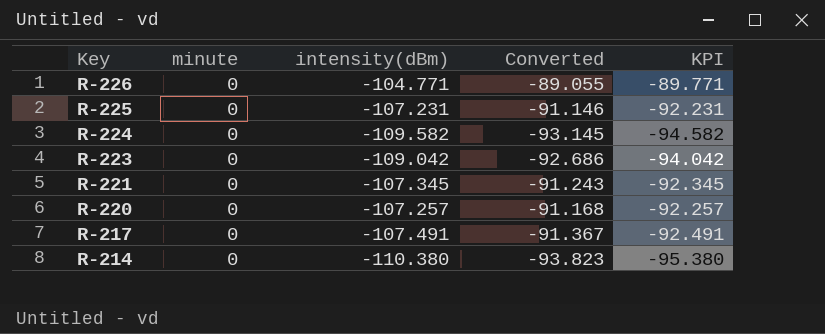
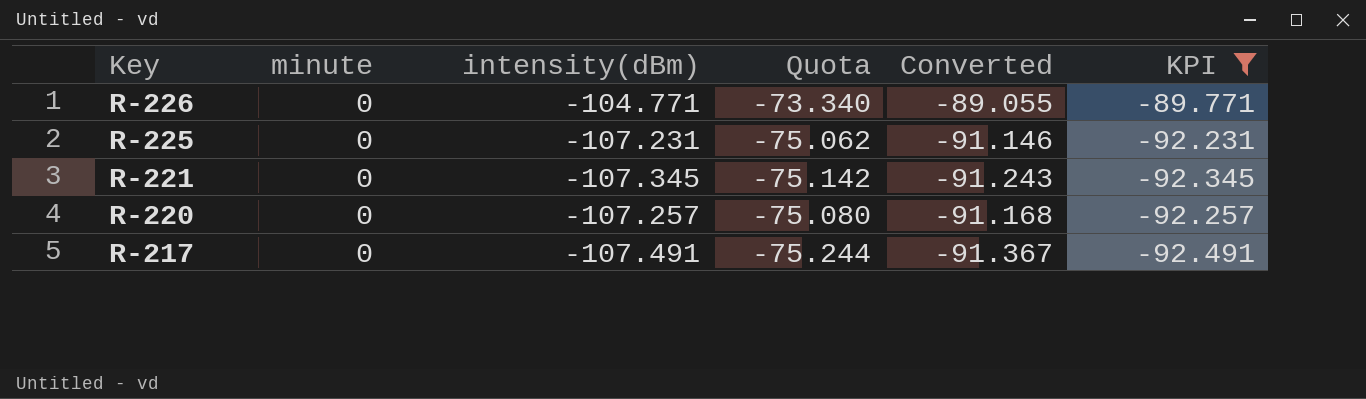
filter: none -> KPI >= -92.491
column Quota | formula: none -> [intensity(dBm)] * 0.7

